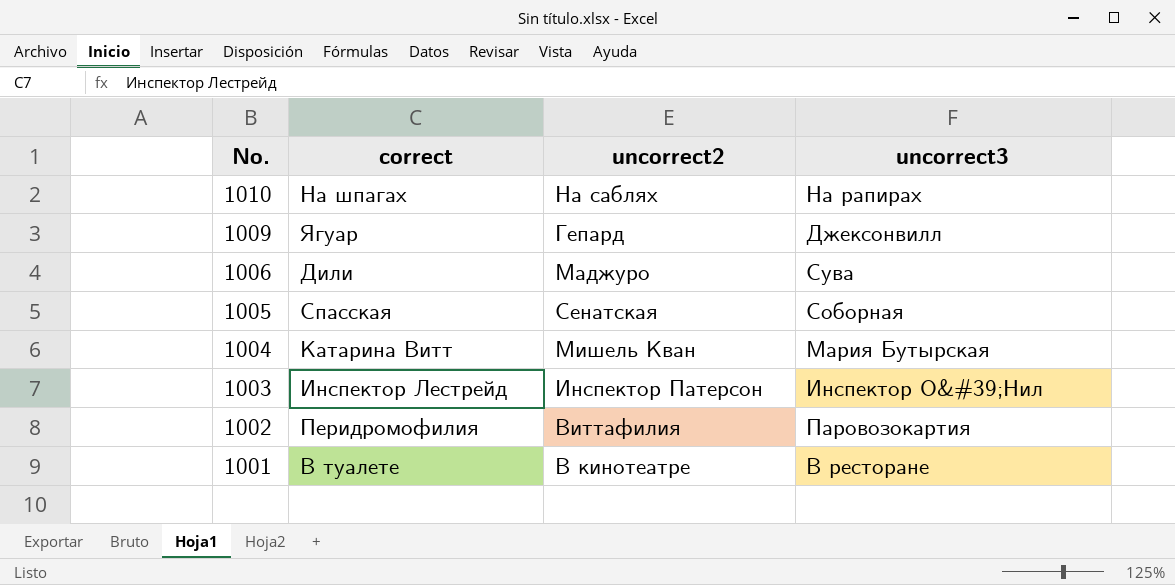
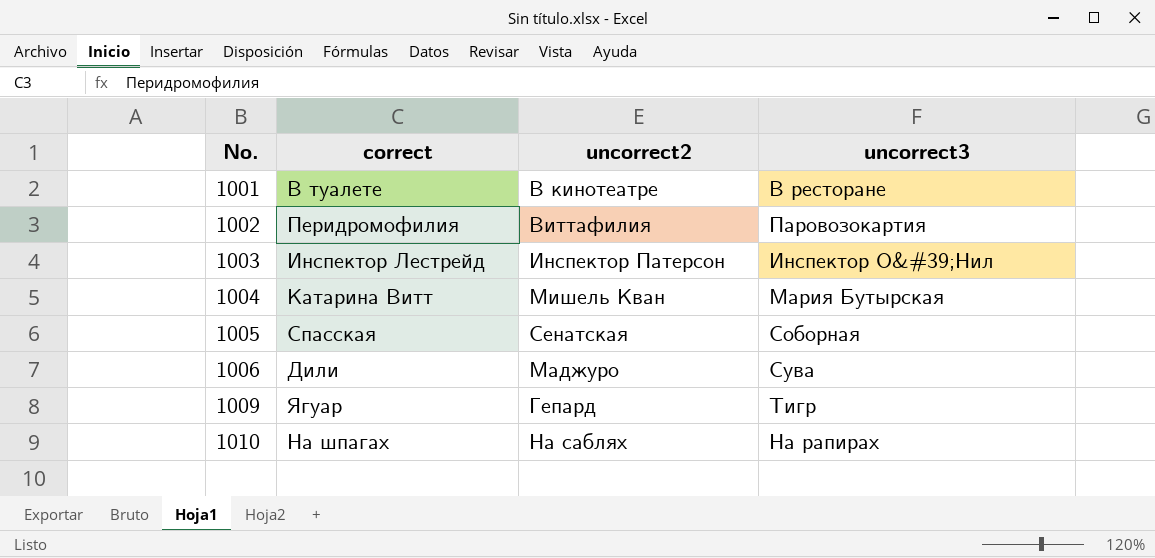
row order: No. descending -> No. ascending
1009 | uncorrect3: Джексонвилл -> Тигр

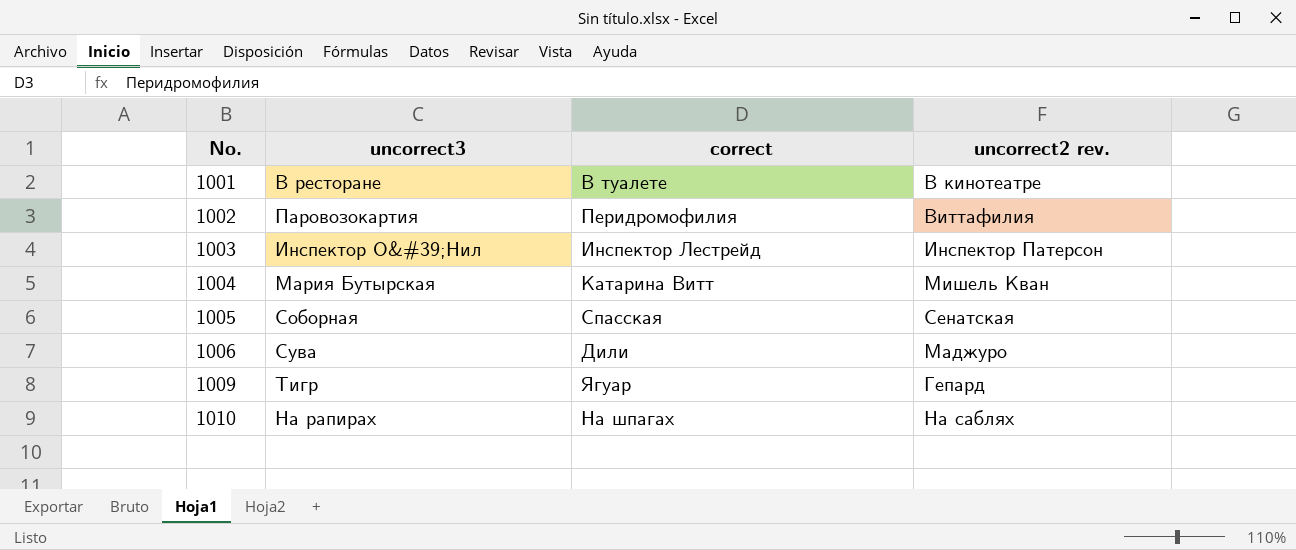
column uncorrect3 | position: 4 -> 2
column name: uncorrect2 -> uncorrect2 rev.

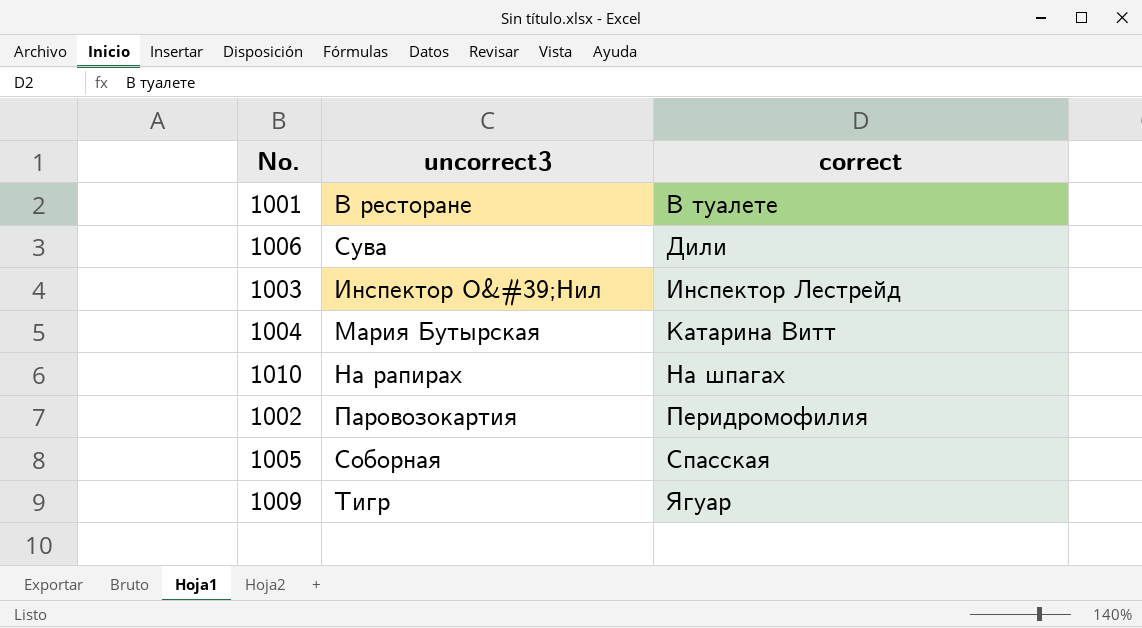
row order: No. ascending -> correct ascending
column uncorrect2 rev. | position: 4 -> none

